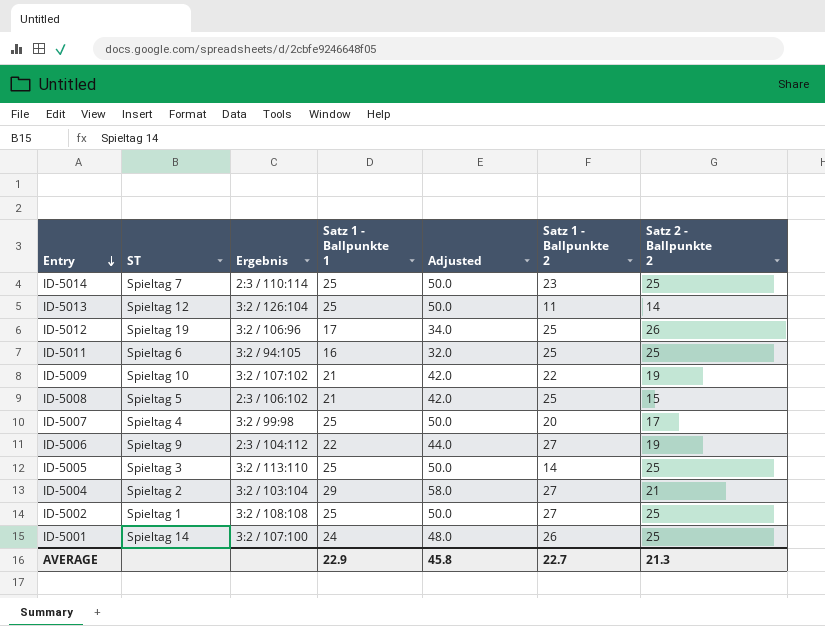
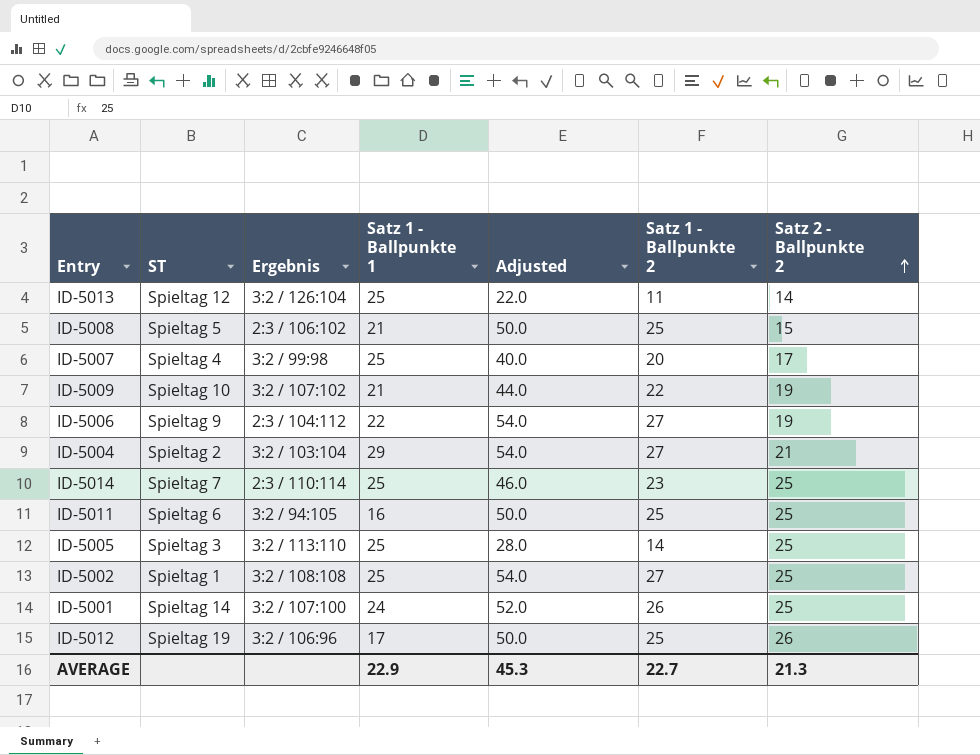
row order: Entry descending -> Satz 2 - Ballpunkte 2 ascending
column Adjusted | formula: [Satz 1 - Ballpunkte 1] * 2 -> [Satz 1 - Ballpunkte 2] * 2
AVERAGE | Adjusted: 45.8 -> 45.3

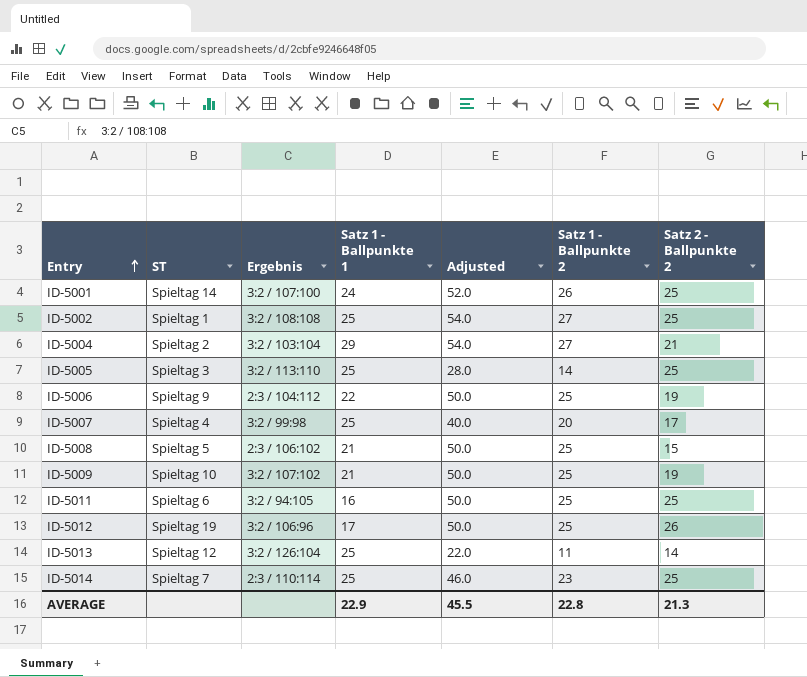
row order: Satz 2 - Ballpunkte 2 ascending -> Entry ascending
ID-5006 | Adjusted: 54.0 -> 50.0
ID-5006 | Satz 1 - Ballpunkte 2: 27 -> 25
ID-5009 | Adjusted: 44.0 -> 50.0
ID-5009 | Satz 1 - Ballpunkte 2: 22 -> 25
AVERAGE | Adjusted: 45.3 -> 45.5
AVERAGE | Satz 1 - Ballpunkte 2: 22.7 -> 22.8

